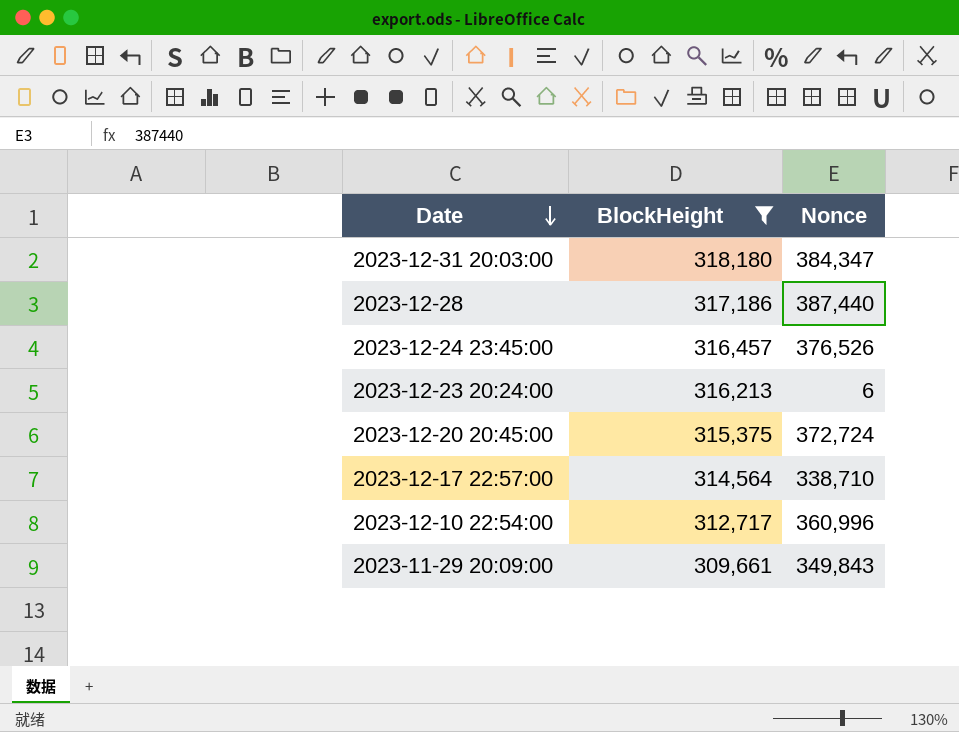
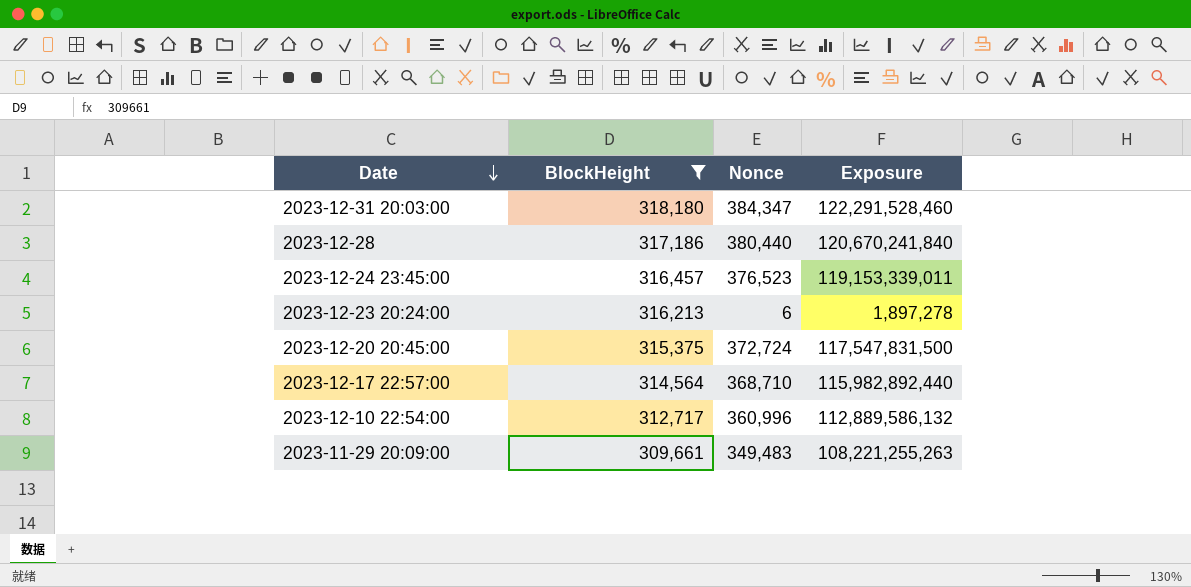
column Exposure | formula: none -> [BlockHeight] * [Nonce]
2023-12-28 | Nonce: 387,440 -> 380,440
2023-12-24 23:45:00 | Nonce: 376,526 -> 376,523
2023-12-17 22:57:00 | Nonce: 338,710 -> 368,710
2023-11-29 20:09:00 | Nonce: 349,843 -> 349,483

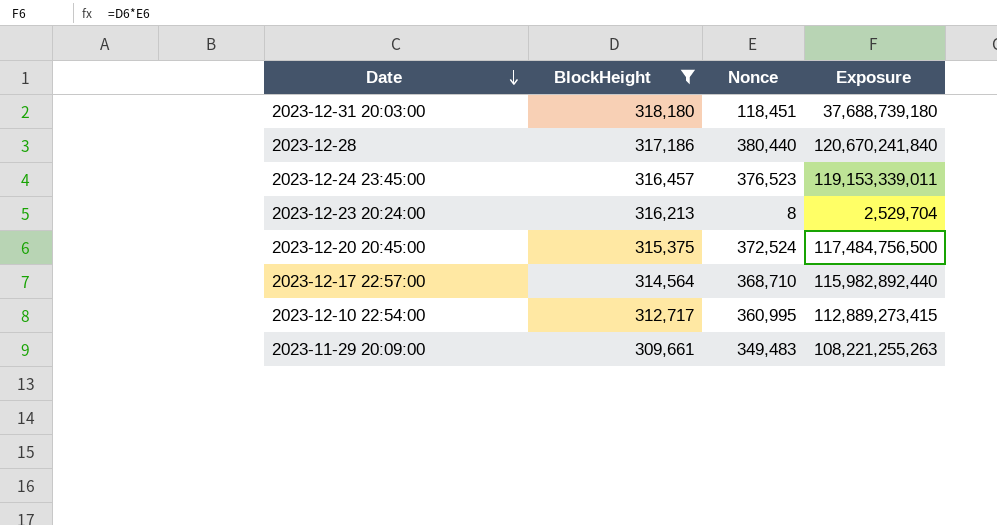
2023-12-31 20:03:00 | Nonce: 384,347 -> 118,451
2023-12-31 20:03:00 | Exposure: 122,291,528,460 -> 37,688,739,180
2023-12-23 20:24:00 | Nonce: 6 -> 8
2023-12-23 20:24:00 | Exposure: 1,897,278 -> 2,529,704
2023-12-20 20:45:00 | Nonce: 372,724 -> 372,524
2023-12-20 20:45:00 | Exposure: 117,547,831,500 -> 117,484,756,500
2023-12-10 22:54:00 | Nonce: 360,996 -> 360,995
2023-12-10 22:54:00 | Exposure: 112,889,586,132 -> 112,889,273,415

